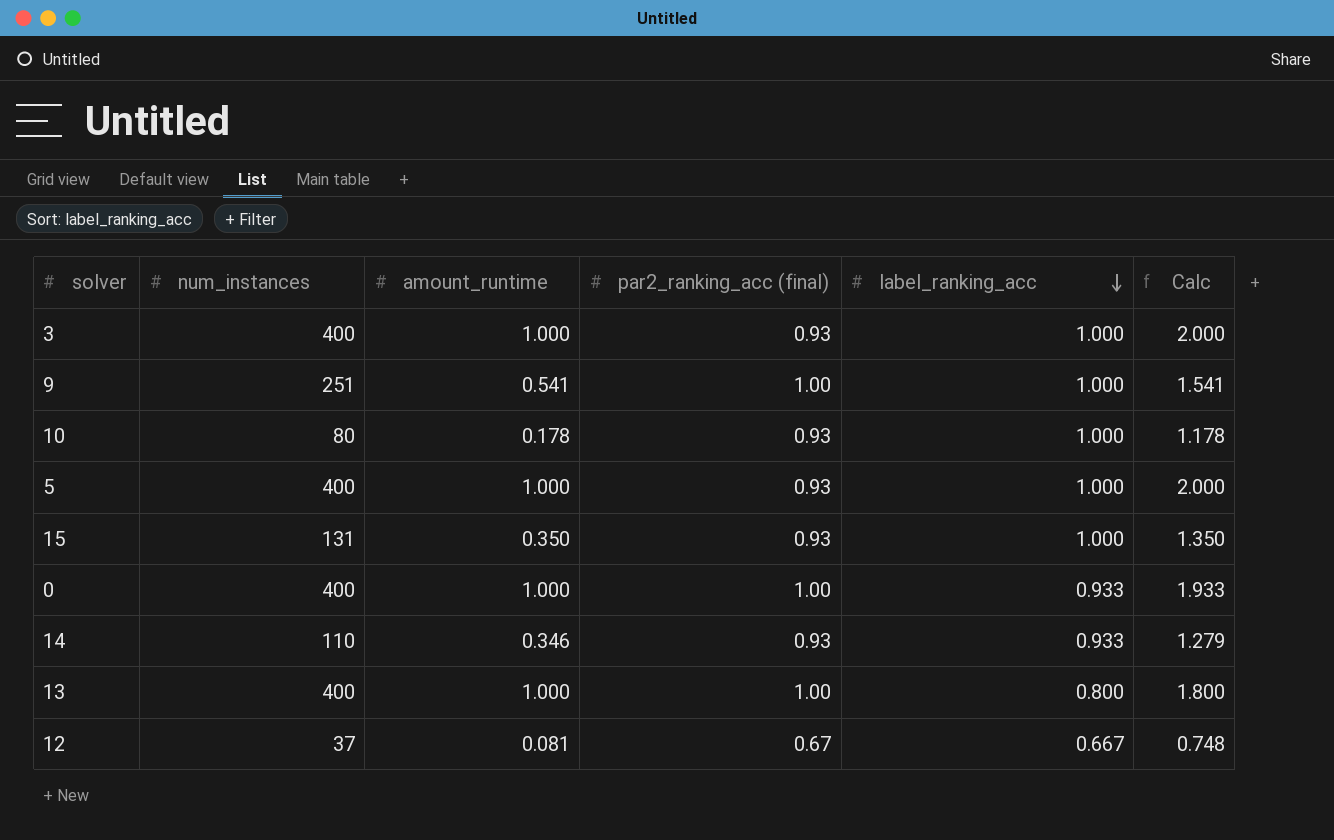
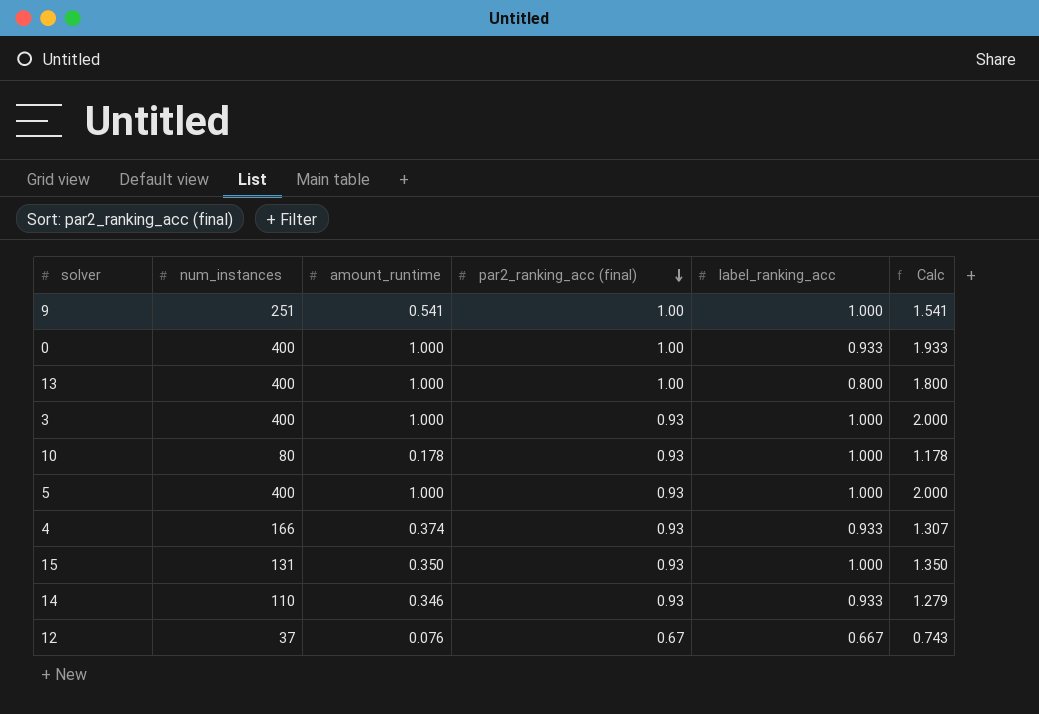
row order: label_ranking_acc descending -> par2_ranking_acc (final) descending
row 4: none -> 166 | 0.374 | 0.93 | 0.933 | 1.307
12 | amount_runtime: 0.081 -> 0.076
12 | Calc: 0.748 -> 0.743

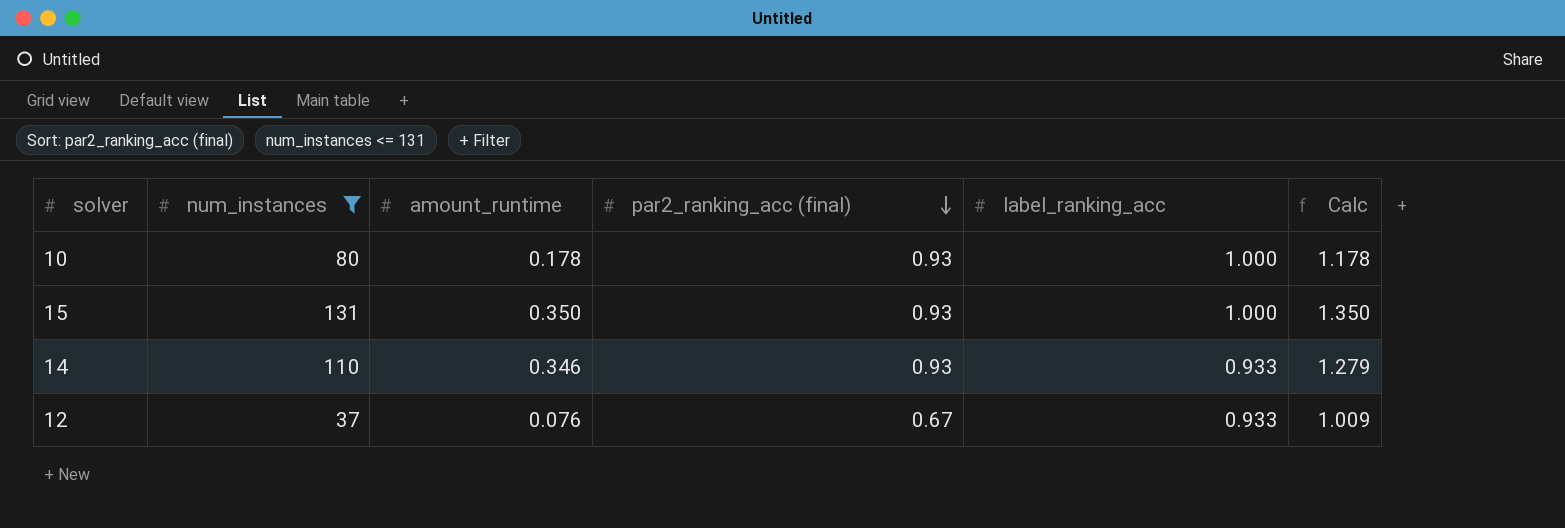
filter: none -> num_instances <= 131
12 | label_ranking_acc: 0.667 -> 0.933
12 | Calc: 0.743 -> 1.009

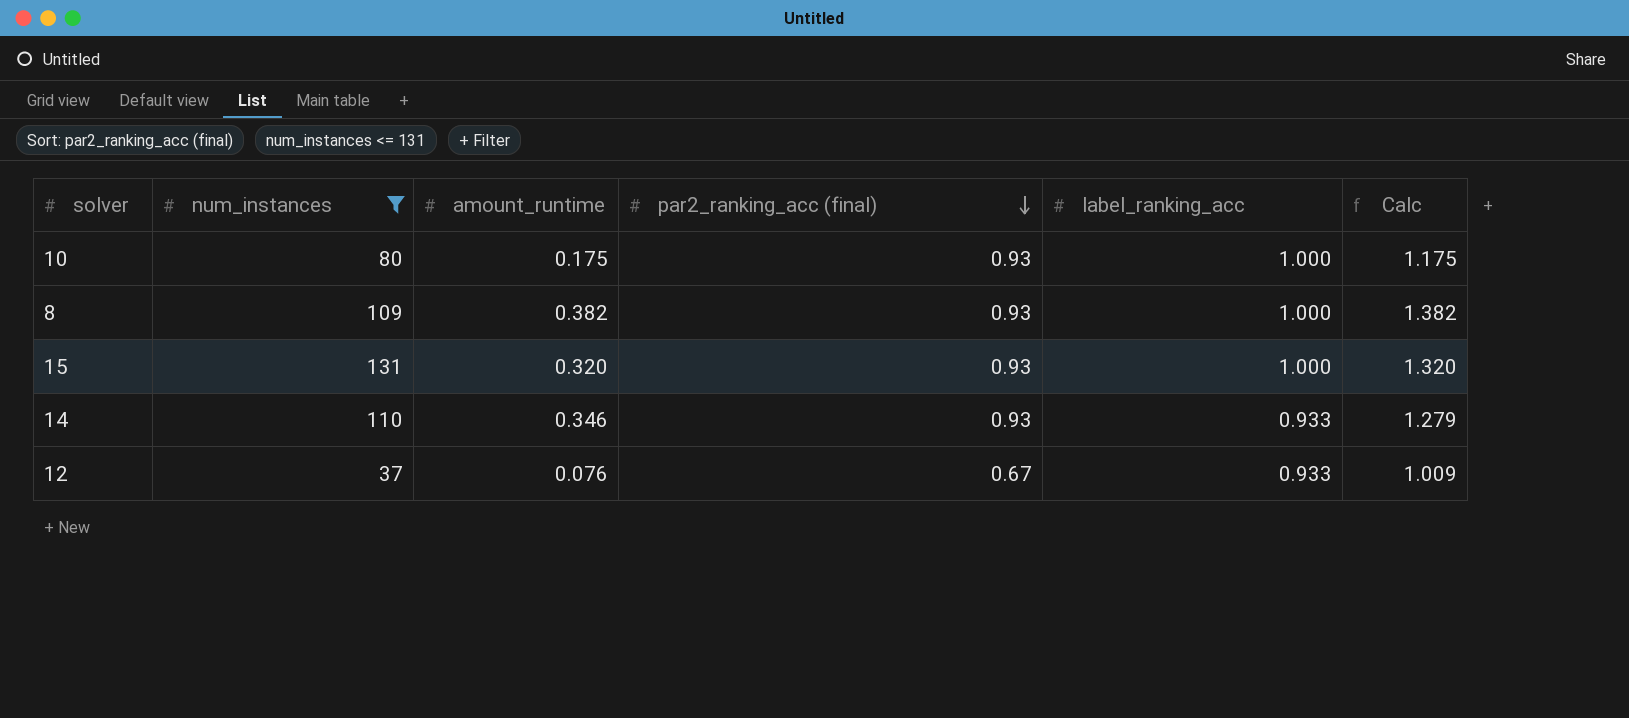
10 | amount_runtime: 0.178 -> 0.175
10 | Calc: 1.178 -> 1.175
row 8: none -> 109 | 0.382 | 0.93 | 1.000 | 1.382
15 | amount_runtime: 0.350 -> 0.320
15 | Calc: 1.350 -> 1.320

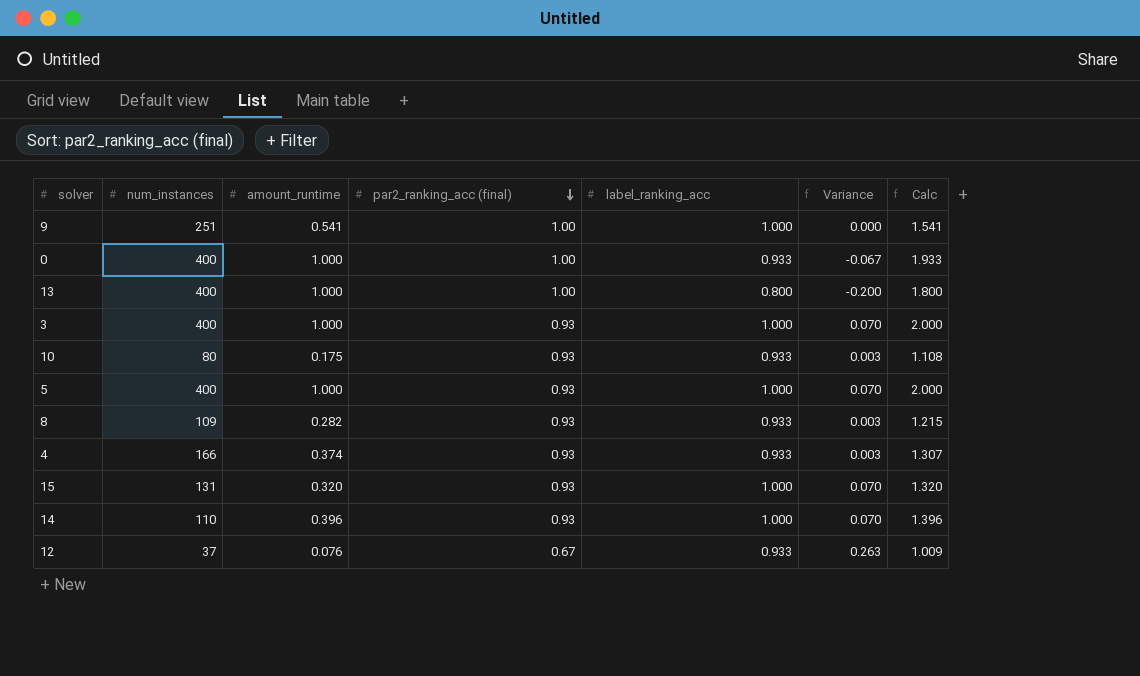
filter: num_instances <= 131 -> none
column Variance | formula: none -> [label_ranking_acc] - [par2_ranking_acc (final)]
10 | label_ranking_acc: 1.000 -> 0.933
10 | Calc: 1.175 -> 1.108
8 | amount_runtime: 0.382 -> 0.282
8 | label_ranking_acc: 1.000 -> 0.933
8 | Calc: 1.382 -> 1.215
14 | amount_runtime: 0.346 -> 0.396
14 | label_ranking_acc: 0.933 -> 1.000
14 | Calc: 1.279 -> 1.396

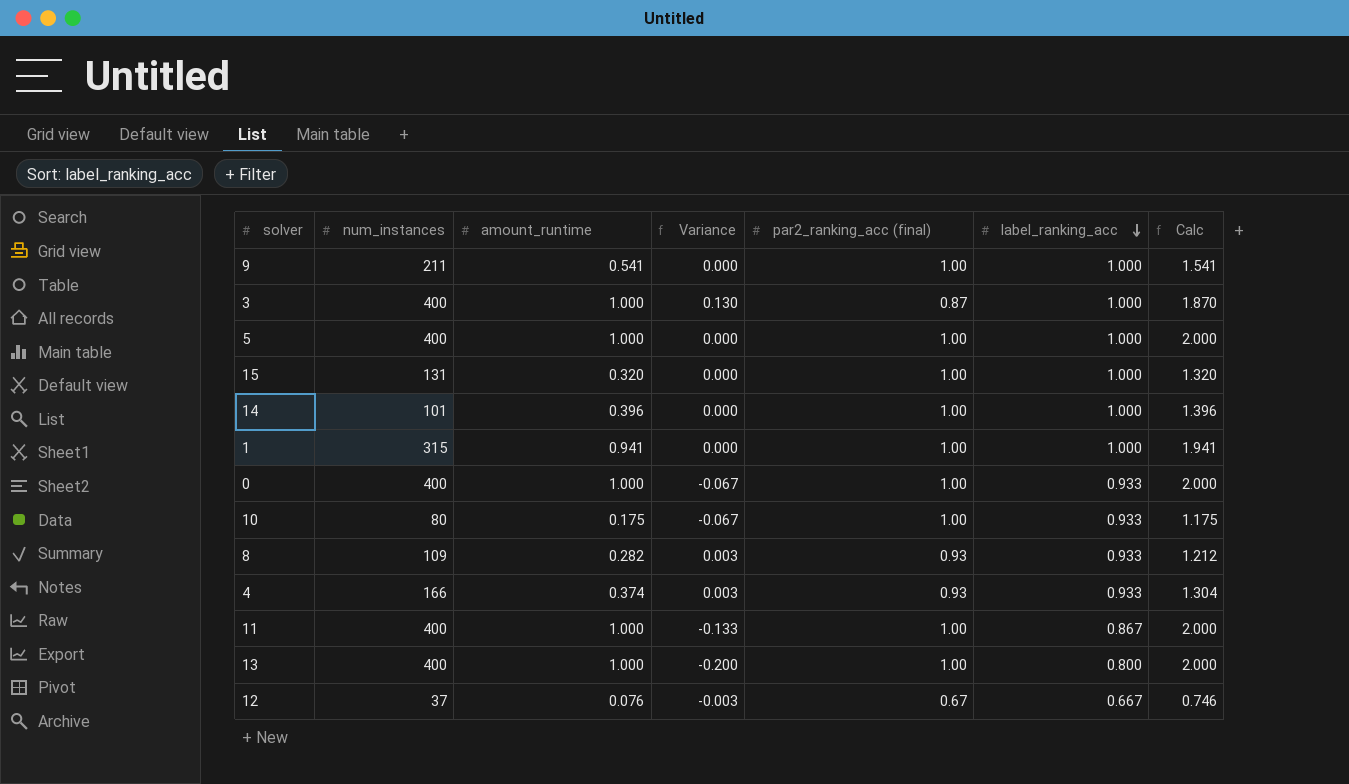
row order: par2_ranking_acc (final) descending -> label_ranking_acc descending
column Variance | position: 6 -> 4
column Calc | formula: [amount_runtime] + [label_ranking_acc] -> [amount_runtime] + [par2_ranking_acc (final)]
9 | num_instances: 251 -> 211
3 | Variance: 0.070 -> 0.130
3 | par2_ranking_acc (final): 0.93 -> 0.87
5 | Variance: 0.070 -> 0.000
5 | par2_ranking_acc (final): 0.93 -> 1.00
15 | Variance: 0.070 -> 0.000
15 | par2_ranking_acc (final): 0.93 -> 1.00
14 | num_instances: 110 -> 101
14 | Variance: 0.070 -> 0.000
14 | par2_ranking_acc (final): 0.93 -> 1.00
row 1: none -> 315 | 0.941 | 0.000 | 1.00 | 1.000 | 1.941
10 | Variance: 0.003 -> -0.067
10 | par2_ranking_acc (final): 0.93 -> 1.00
row 11: none -> 400 | 1.000 | -0.133 | 1.00 | 0.867 | 2.000
12 | Variance: 0.263 -> -0.003
12 | label_ranking_acc: 0.933 -> 0.667

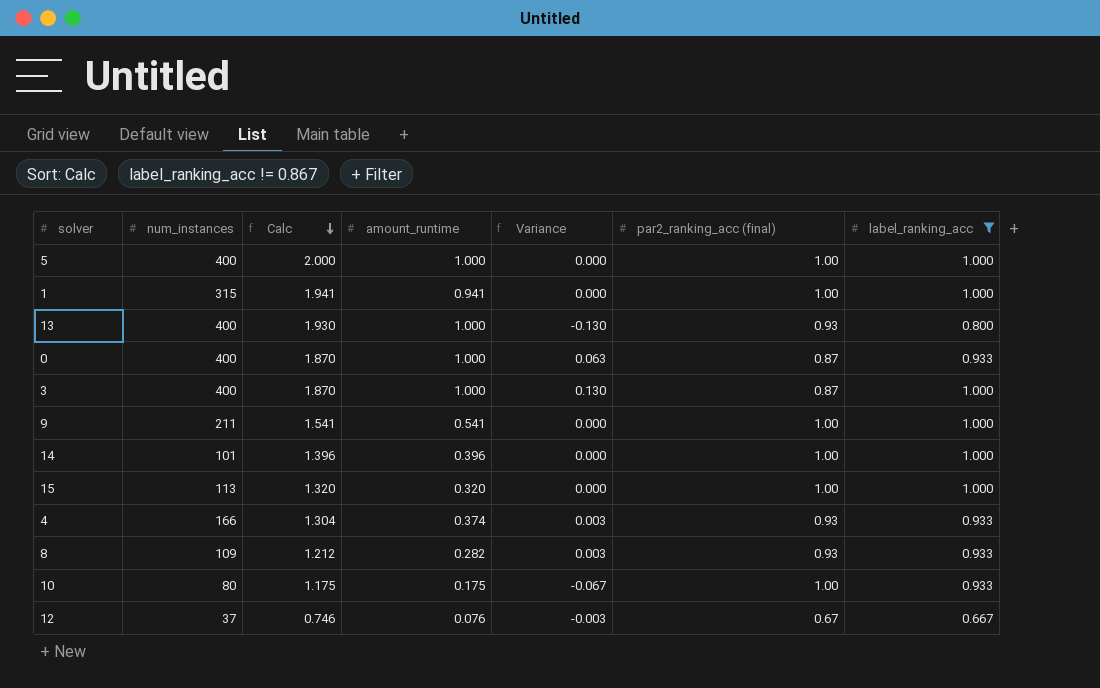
filter: none -> label_ranking_acc != 0.867
row order: label_ranking_acc descending -> Calc descending
column Calc | position: 7 -> 3
13 | Calc: 2.000 -> 1.930
13 | Variance: -0.200 -> -0.130
13 | par2_ranking_acc (final): 1.00 -> 0.93
0 | Calc: 2.000 -> 1.870
0 | Variance: -0.067 -> 0.063
0 | par2_ranking_acc (final): 1.00 -> 0.87
15 | num_instances: 131 -> 113

